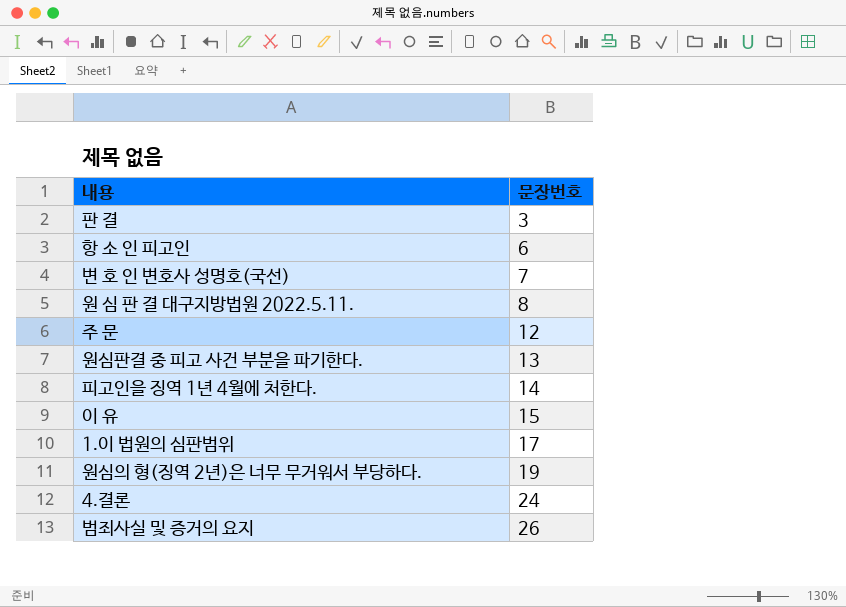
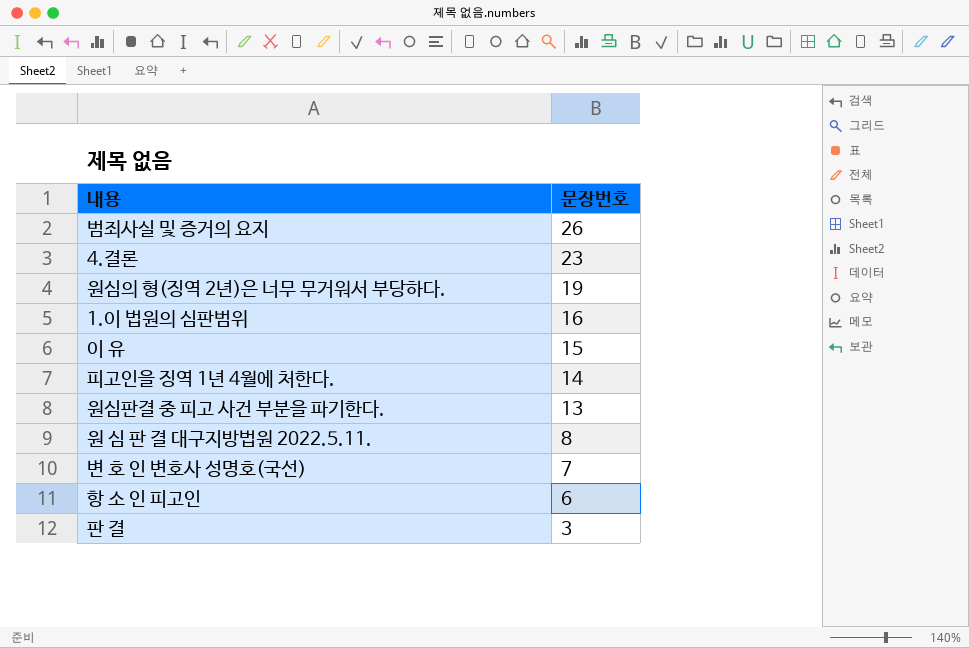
row order: 문장번호 ascending -> 문장번호 descending
row 주 문: 12 -> none
4.결론 | 문장번호: 24 -> 23
1.이 법원의 심판범위 | 문장번호: 17 -> 16

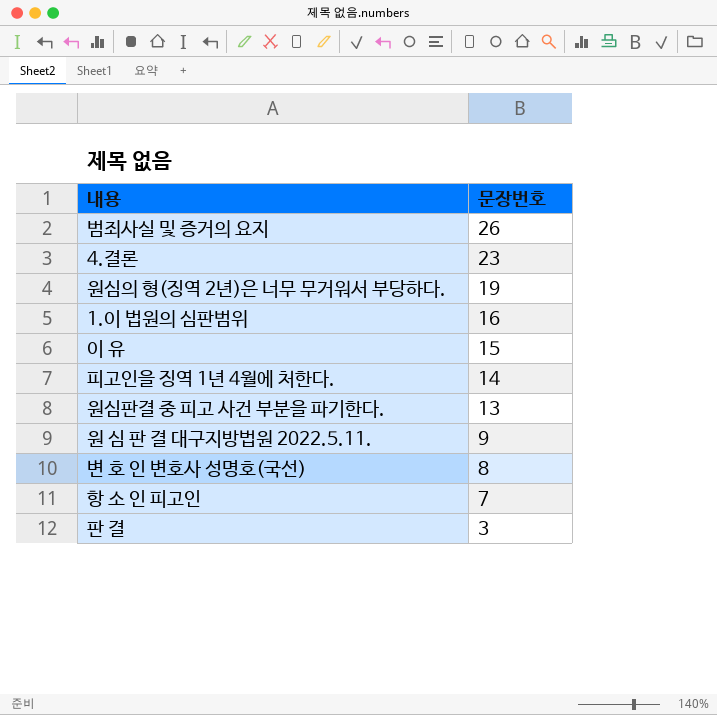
원 심 판 결 대구지방법원 2022.5.11. | 문장번호: 8 -> 9
변 호 인 변호사 성명호(국선) | 문장번호: 7 -> 8
항 소 인 피고인 | 문장번호: 6 -> 7

